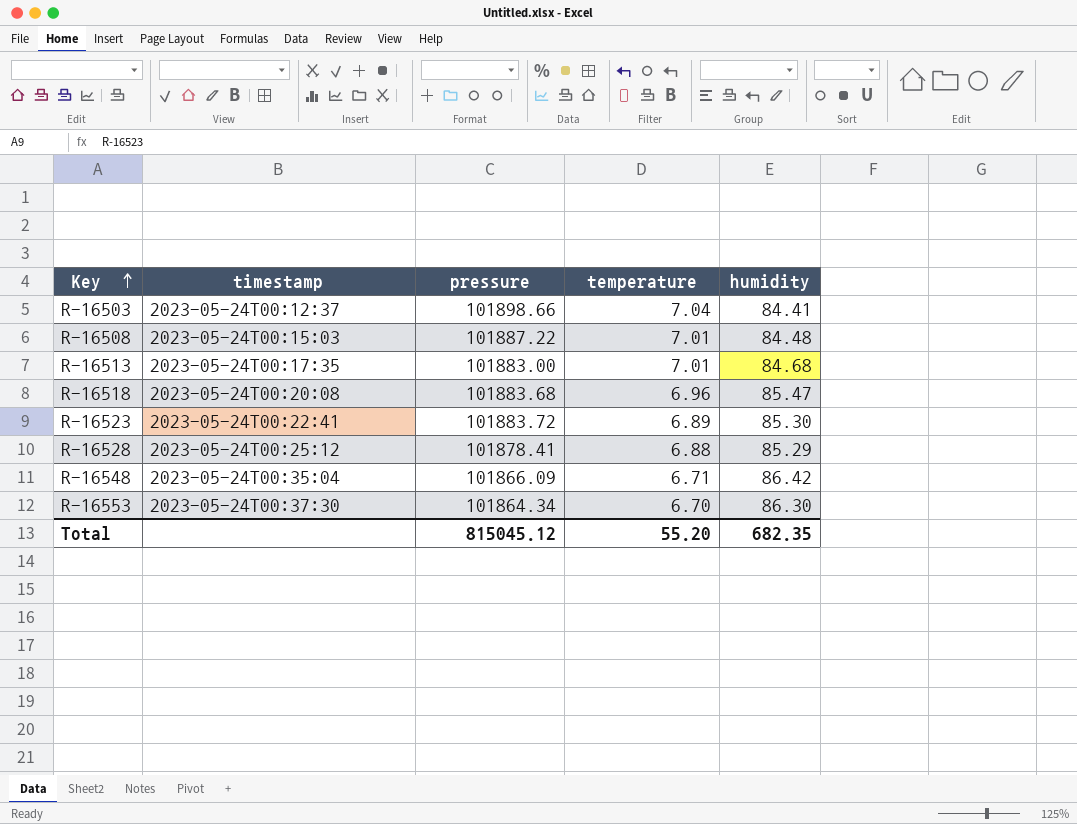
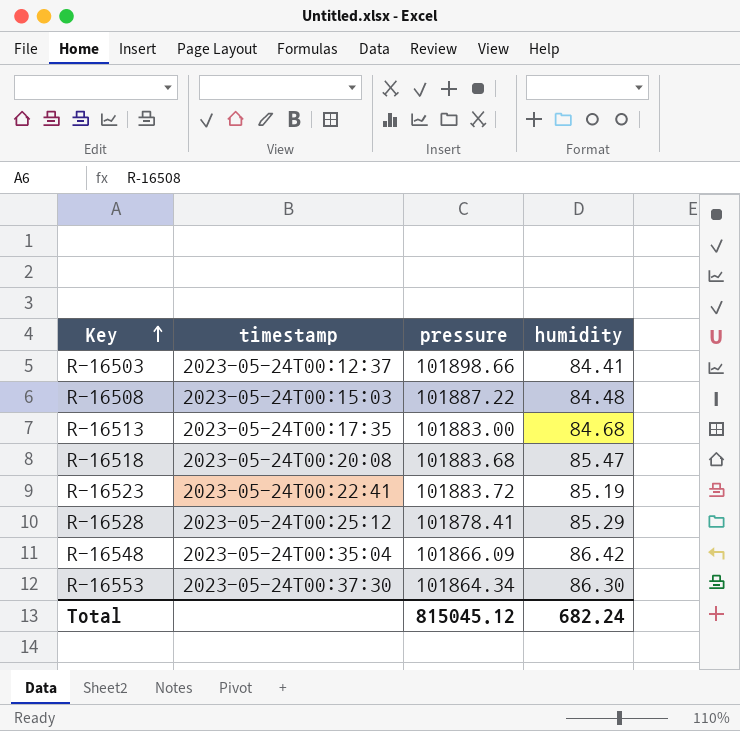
column temperature | position: 4 -> none
R-16523 | humidity: 85.30 -> 85.19
Total | humidity: 682.35 -> 682.24

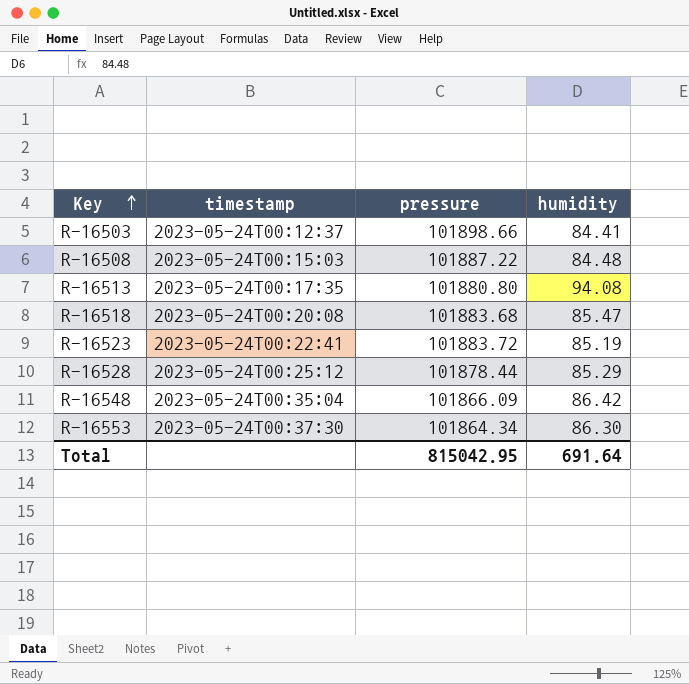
R-16513 | pressure: 101883.00 -> 101880.80
R-16513 | humidity: 84.68 -> 94.08
R-16528 | pressure: 101878.41 -> 101878.44
Total | pressure: 815045.12 -> 815042.95
Total | humidity: 682.24 -> 691.64

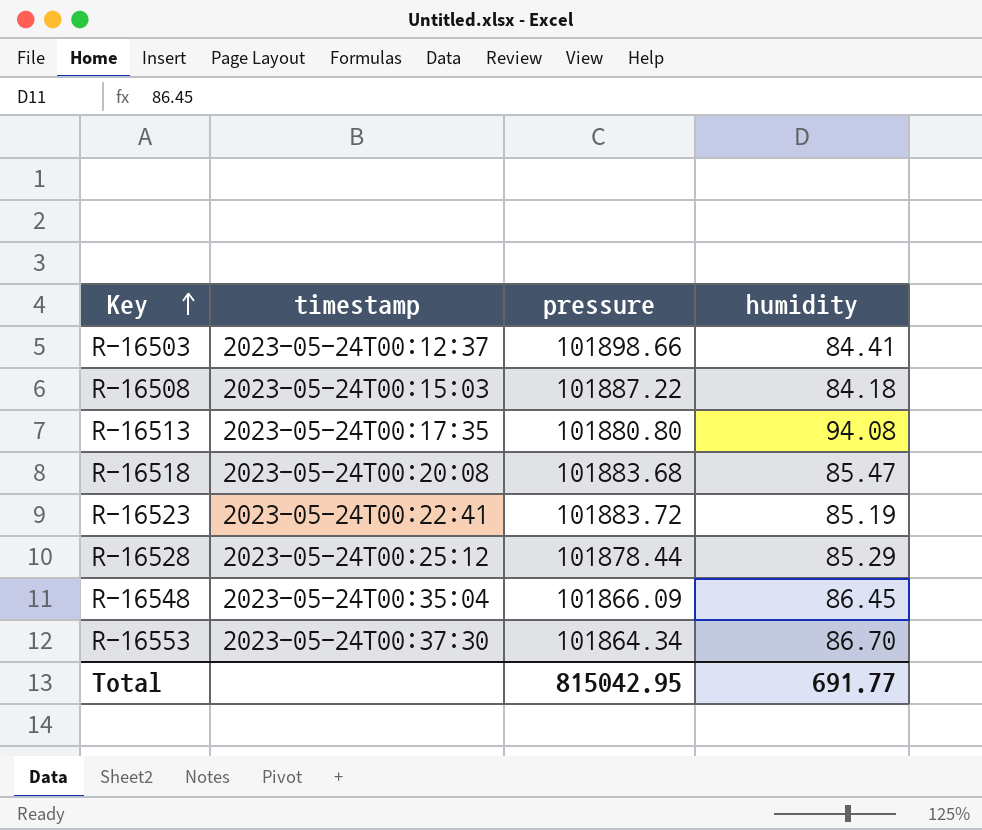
R-16508 | humidity: 84.48 -> 84.18
R-16548 | humidity: 86.42 -> 86.45
R-16553 | humidity: 86.30 -> 86.70
Total | humidity: 691.64 -> 691.77

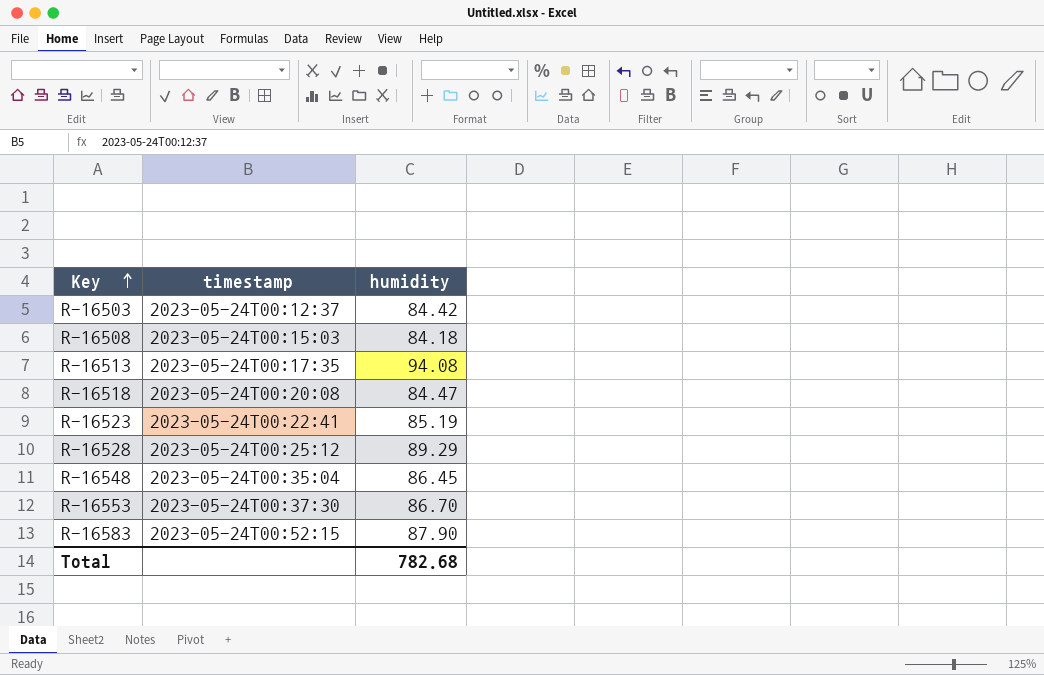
column pressure | position: 3 -> none
R-16503 | humidity: 84.41 -> 84.42
R-16518 | humidity: 85.47 -> 84.47
R-16528 | humidity: 85.29 -> 89.29
row R-16583: none -> 2023-05-24T00:52:15 | 87.90
Total | humidity: 691.77 -> 782.68

